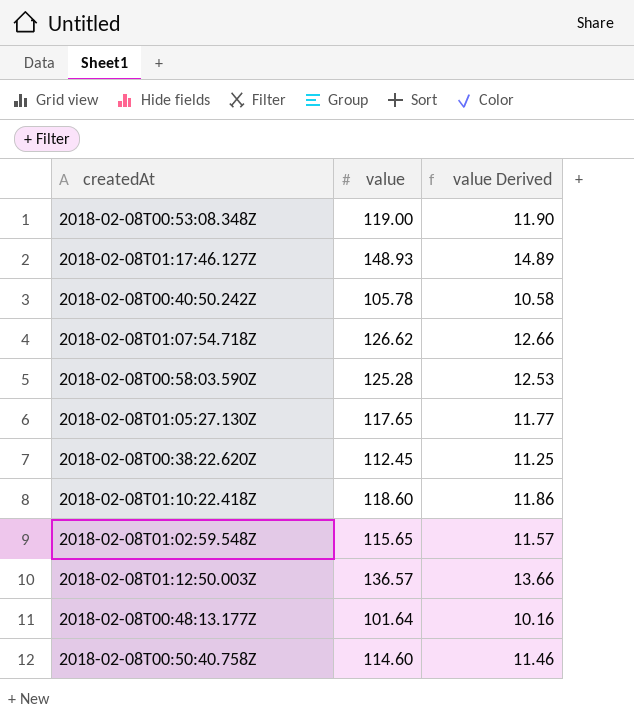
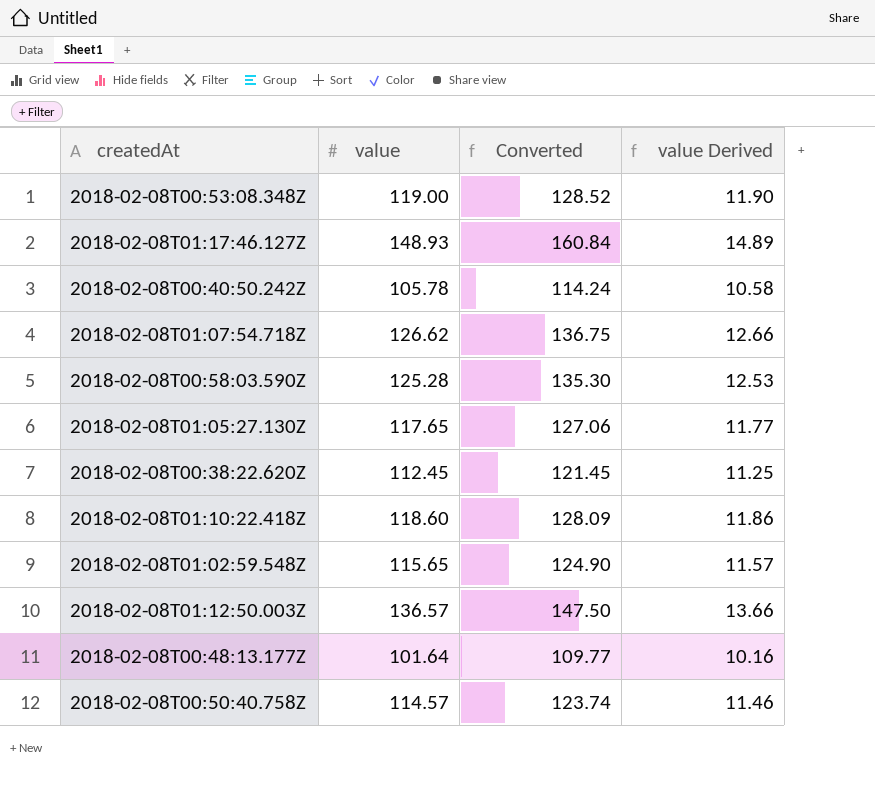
column Converted | formula: none -> [value] * 1.08
2018-02-08T00:50:40.758Z | value: 114.60 -> 114.57

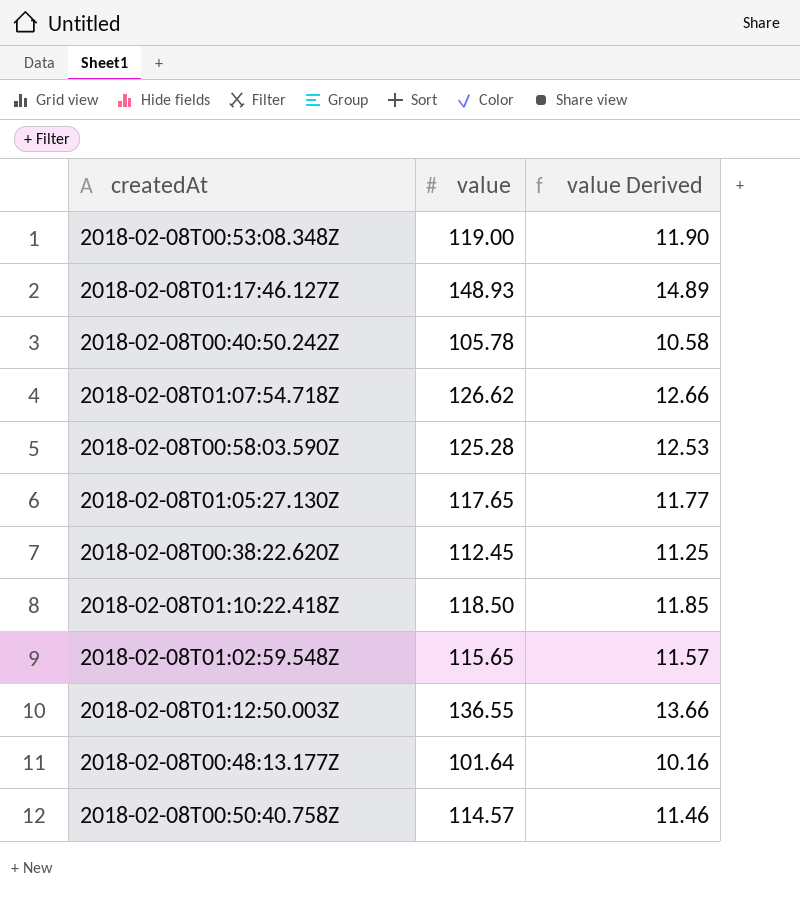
column Converted | formula: [value] * 1.08 -> none
2018-02-08T01:10:22.418Z | value: 118.60 -> 118.50
2018-02-08T01:10:22.418Z | value Derived: 11.86 -> 11.85
2018-02-08T01:12:50.003Z | value: 136.57 -> 136.55

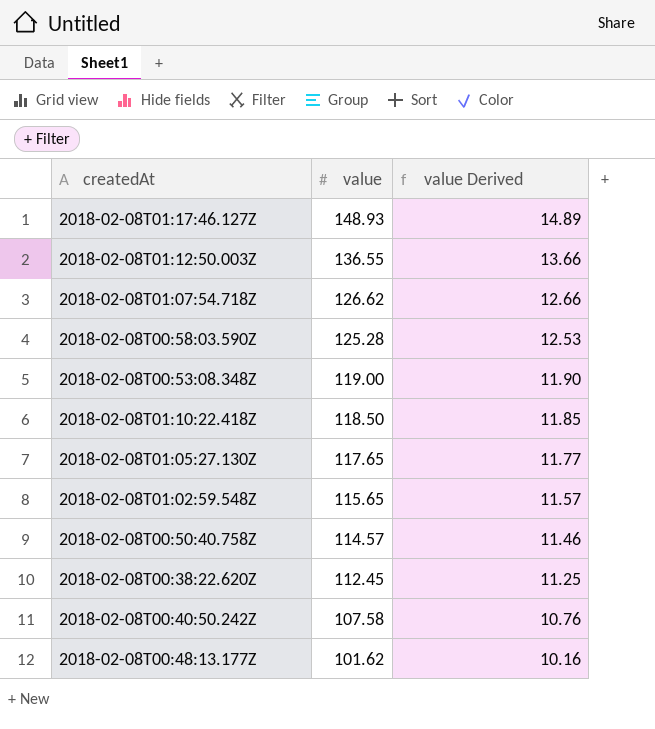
row order: none -> value descending
2018-02-08T00:40:50.242Z | value: 105.78 -> 107.58
2018-02-08T00:40:50.242Z | value Derived: 10.58 -> 10.76
2018-02-08T00:48:13.177Z | value: 101.64 -> 101.62

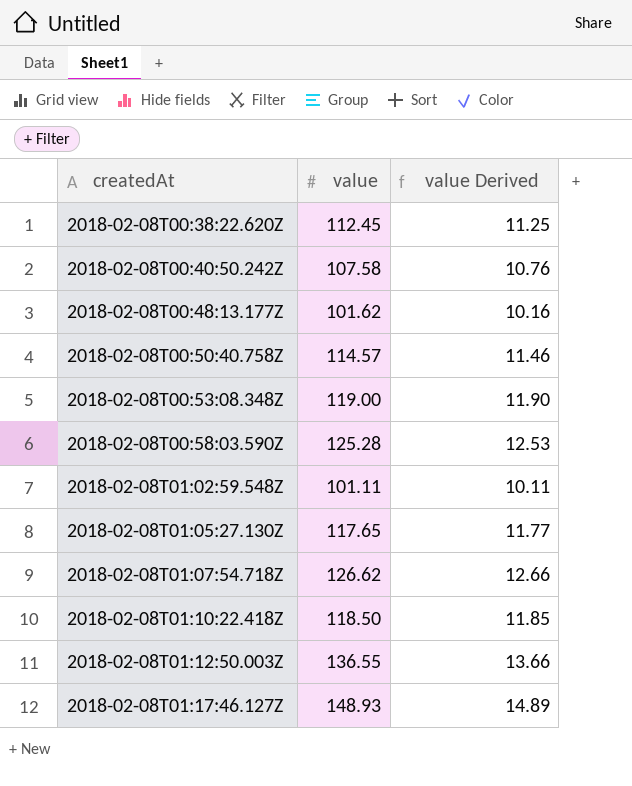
row order: value descending -> createdAt ascending
2018-02-08T01:02:59.548Z | value: 115.65 -> 101.11
2018-02-08T01:02:59.548Z | value Derived: 11.57 -> 10.11

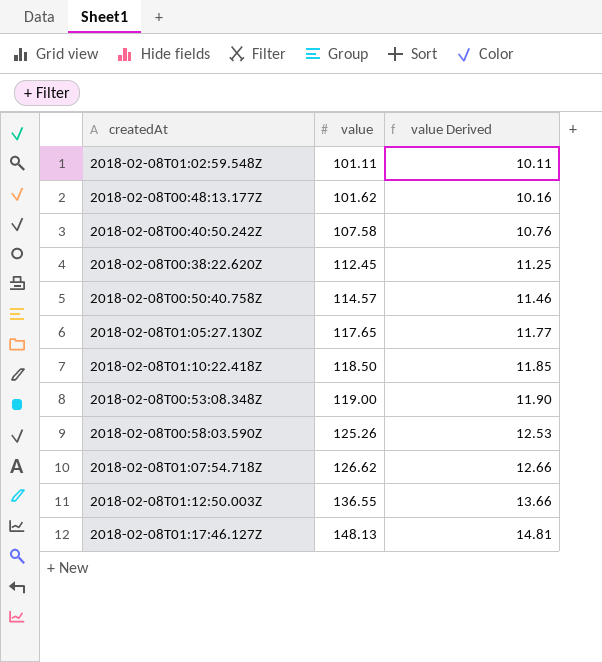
row order: createdAt ascending -> value ascending
2018-02-08T00:58:03.590Z | value: 125.28 -> 125.26
2018-02-08T01:17:46.127Z | value: 148.93 -> 148.13
2018-02-08T01:17:46.127Z | value Derived: 14.89 -> 14.81

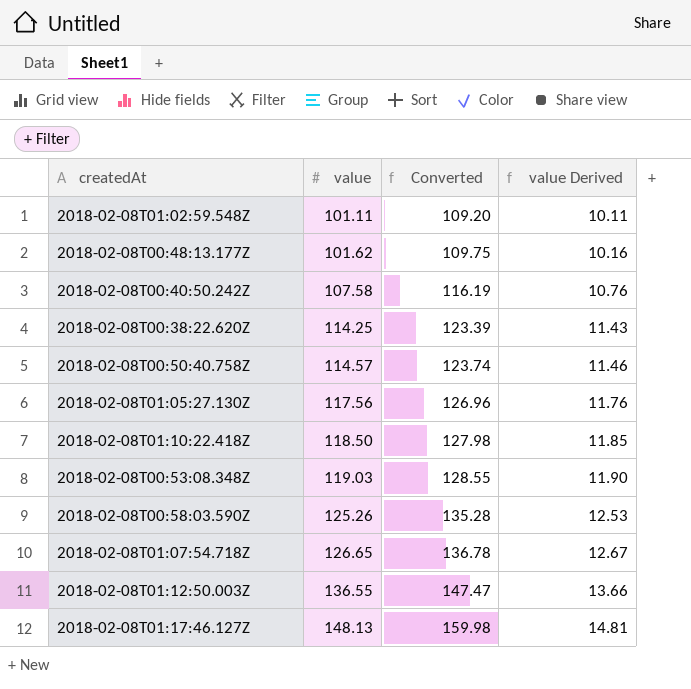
column Converted | formula: none -> [value] * 1.08
2018-02-08T00:38:22.620Z | value: 112.45 -> 114.25
2018-02-08T00:38:22.620Z | value Derived: 11.25 -> 11.43
2018-02-08T01:05:27.130Z | value: 117.65 -> 117.56
2018-02-08T01:05:27.130Z | value Derived: 11.77 -> 11.76
2018-02-08T00:53:08.348Z | value: 119.00 -> 119.03
2018-02-08T01:07:54.718Z | value: 126.62 -> 126.65
2018-02-08T01:07:54.718Z | value Derived: 12.66 -> 12.67

